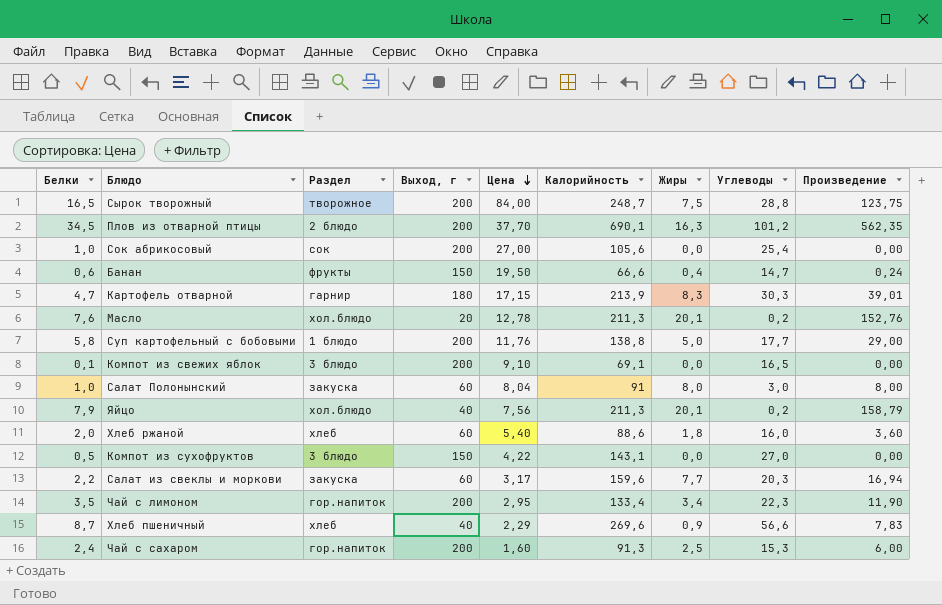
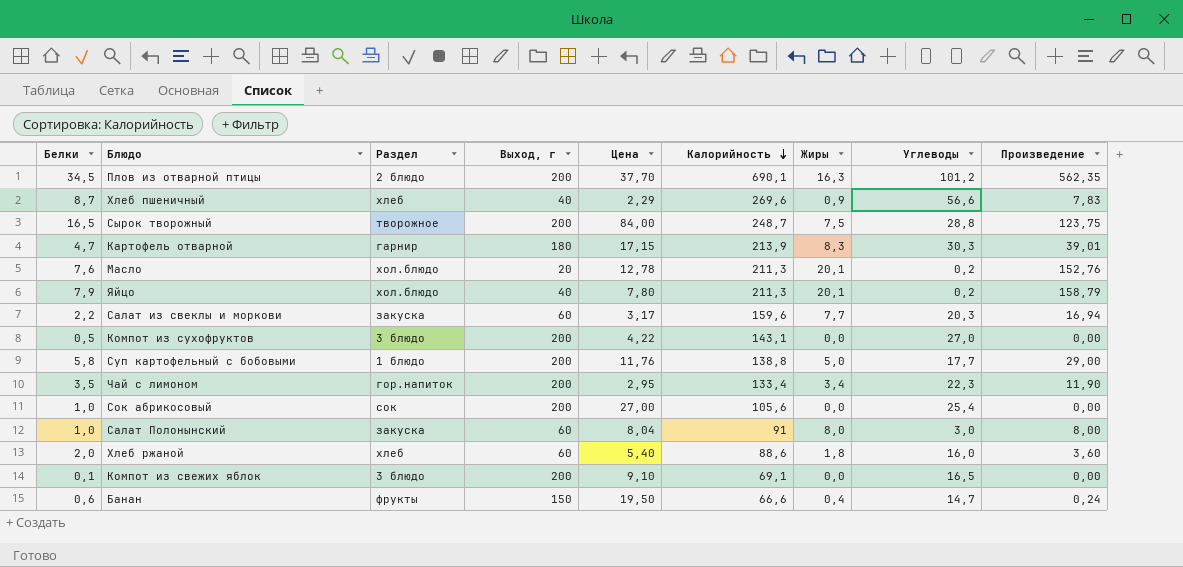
row order: Цена descending -> Калорийность descending
row Чай с сахаром: 2,4 | гор.напиток | 200 | 1,60 | 91,3 | 2,5 | 15,3 | 6,00 -> none
Яйцо | Цена: 7,56 -> 7,80
Компот из сухофруктов | Выход, г: 150 -> 200

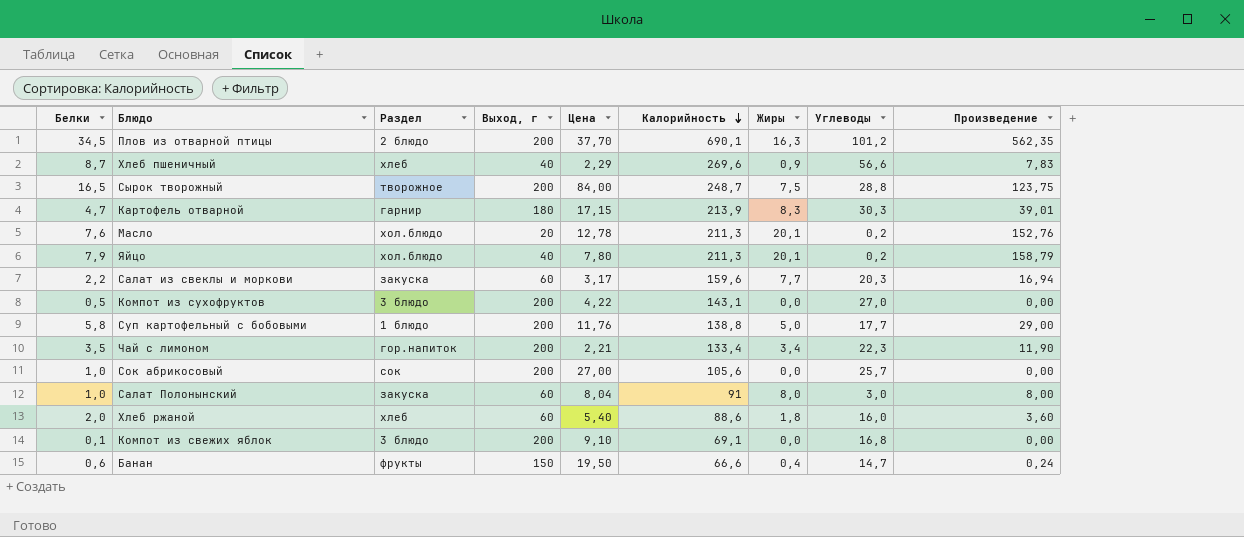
Чай с лимоном | Цена: 2,95 -> 2,21
Сок абрикосовый | Углеводы: 25,4 -> 25,7
Компот из свежих яблок | Углеводы: 16,5 -> 16,8

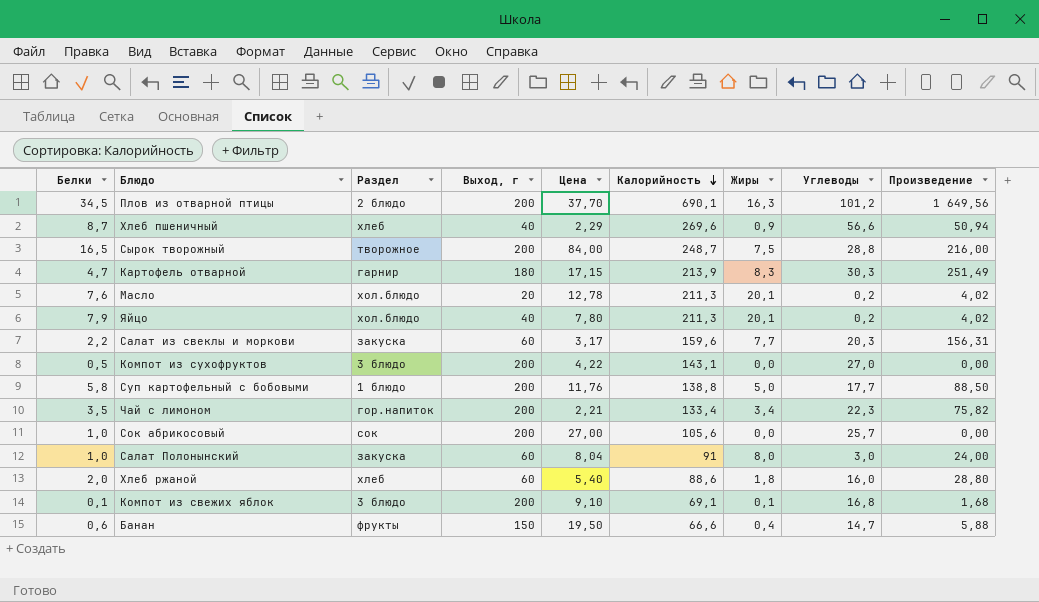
column Произведение | formula: [Белки] * [Жиры] -> [Жиры] * [Углеводы]
Компот из свежих яблок | Жиры: 0,0 -> 0,1

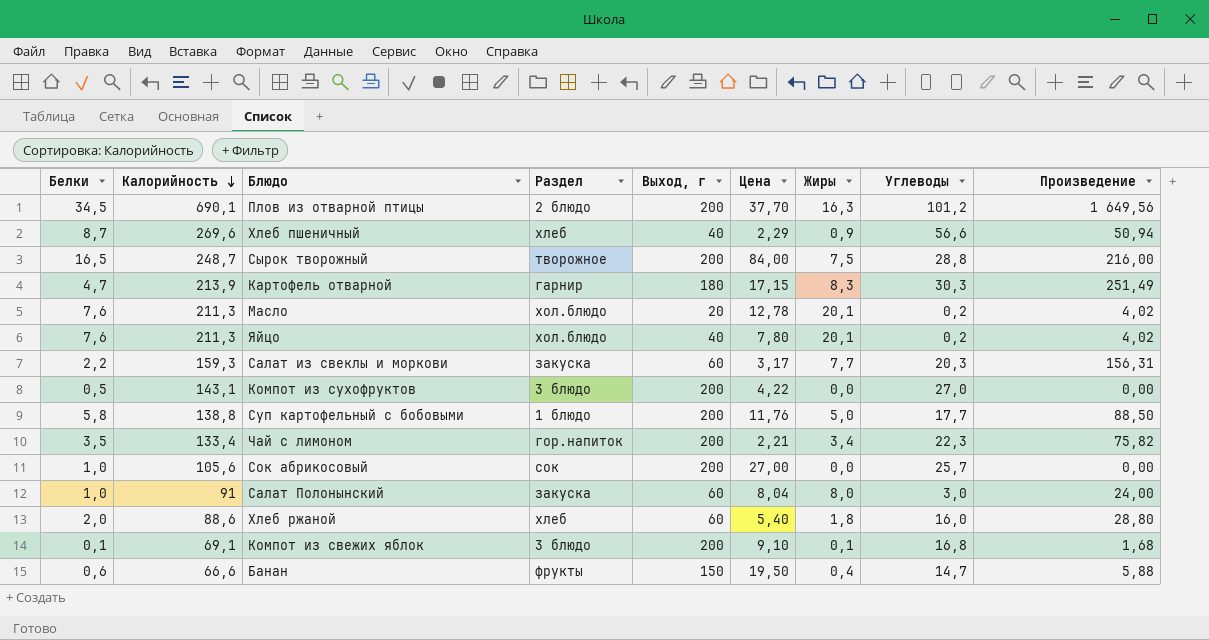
column Калорийность | position: 6 -> 2
Яйцо | Белки: 7,9 -> 7,6
Салат из свеклы и моркови | Калорийность: 159,6 -> 159,3

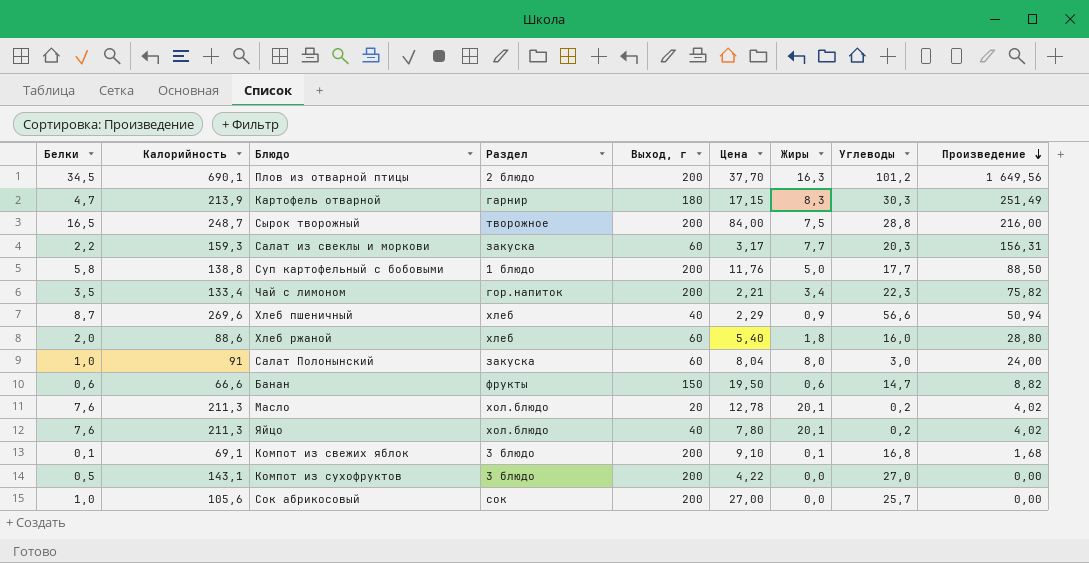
row order: Калорийность descending -> Произведение descending
Банан | Жиры: 0,4 -> 0,6
Банан | Произведение: 5,88 -> 8,82

